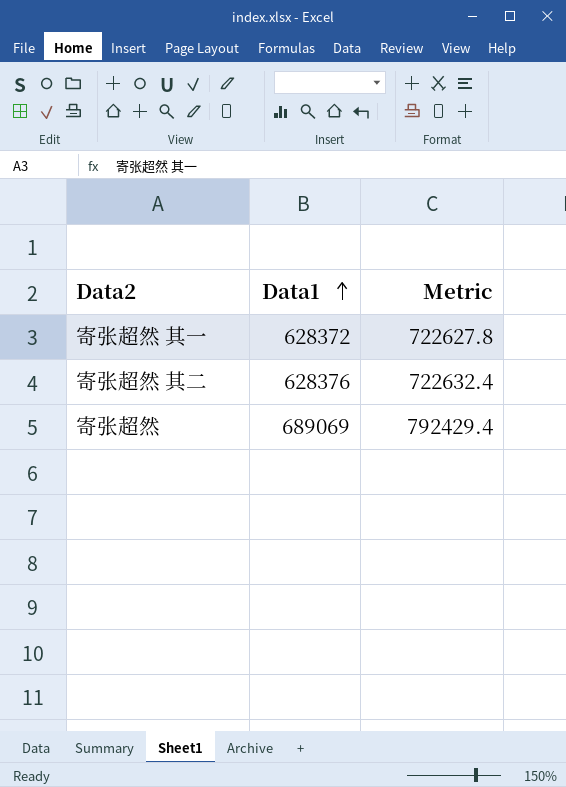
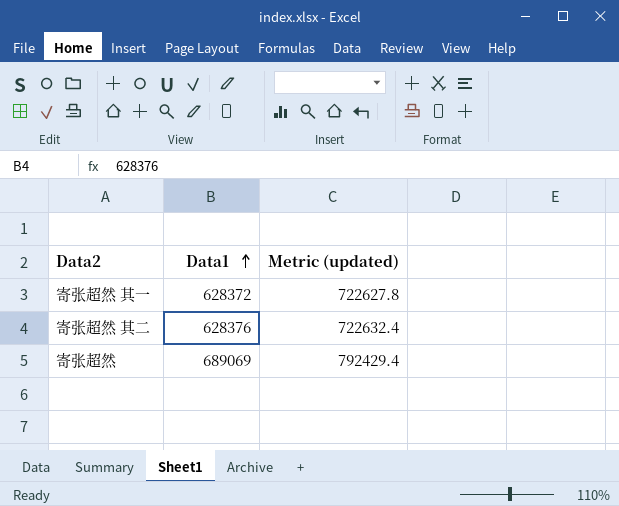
column name: Metric -> Metric (updated)

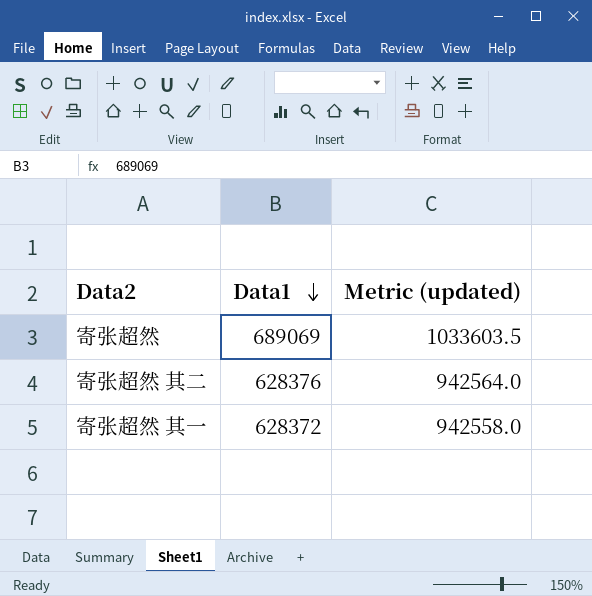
row order: Data1 ascending -> Data1 descending
column Metric (updated) | formula: [Data1] * 1.15 -> [Data1] * 1.5

